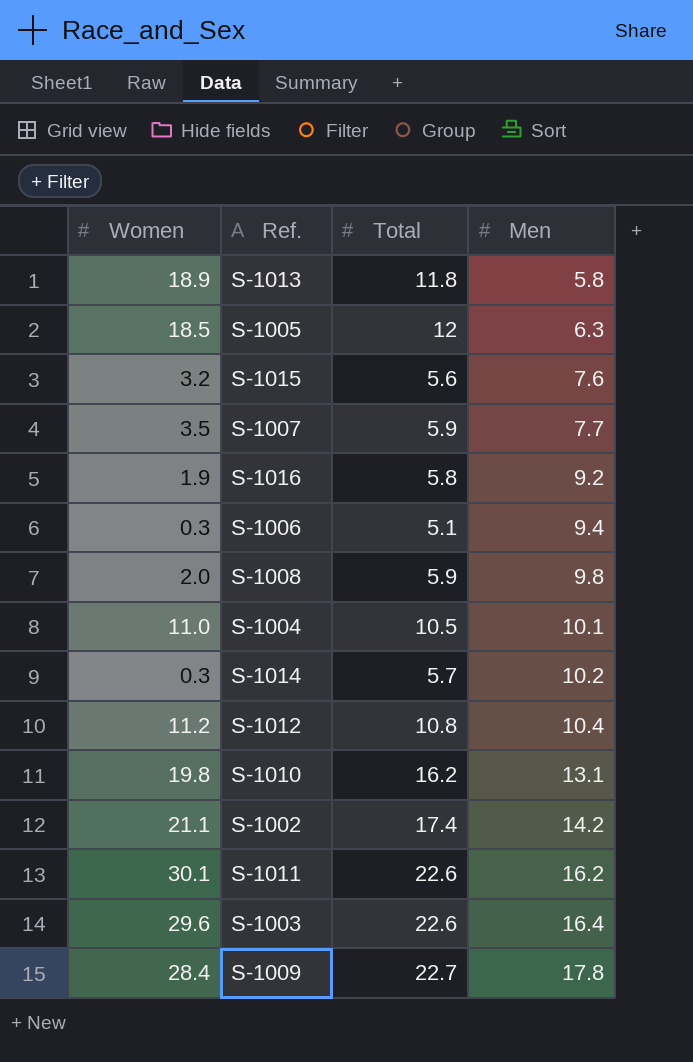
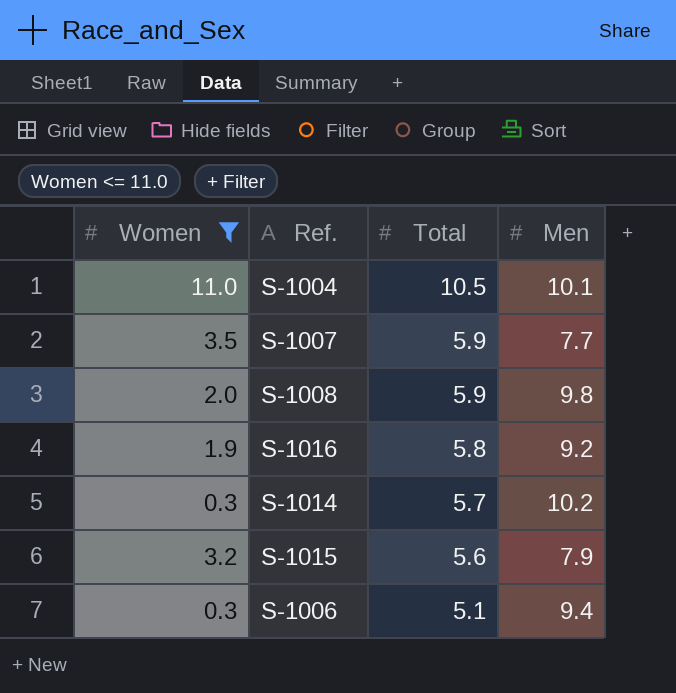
filter: none -> Women <= 11.0
row order: Men ascending -> Total descending
S-1015 | Men: 7.6 -> 7.9

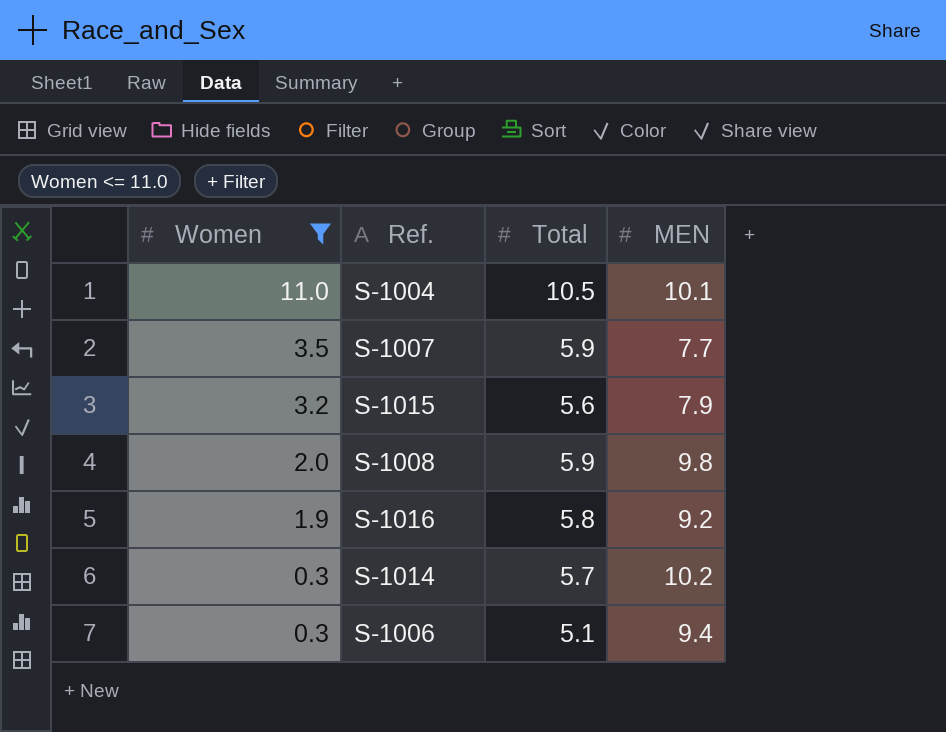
row order: Total descending -> Women descending
column name: Men -> MEN

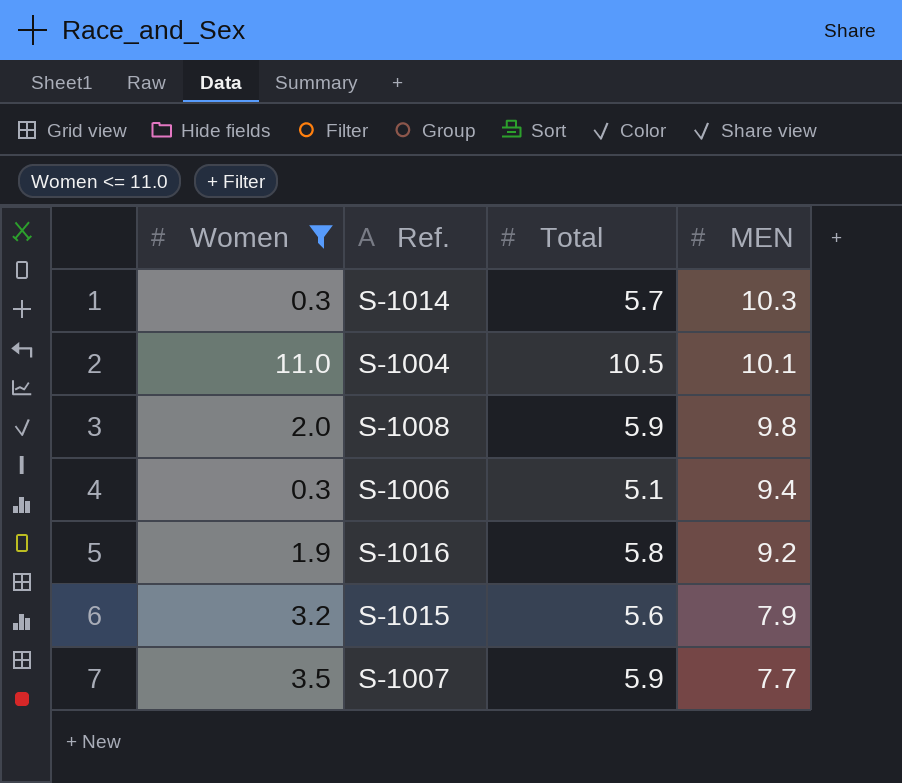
row order: Women descending -> MEN descending
S-1014 | MEN: 10.2 -> 10.3

